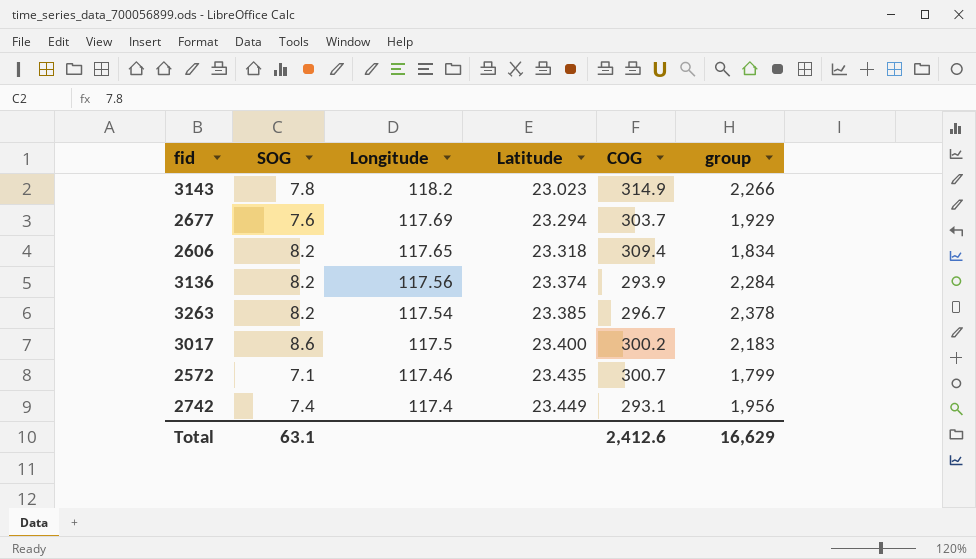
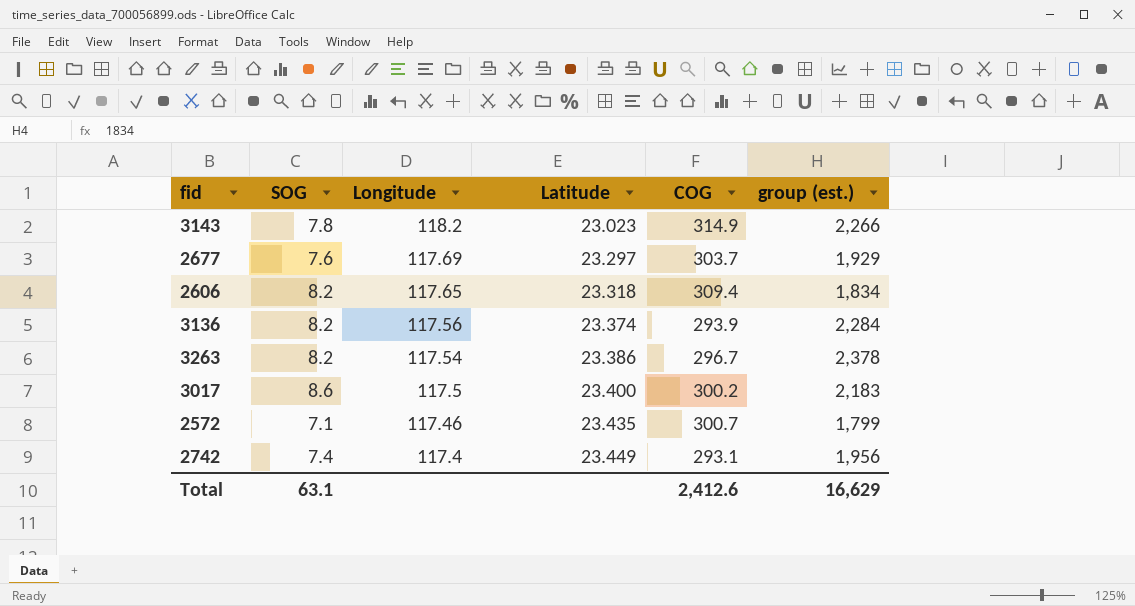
column name: group -> group (est.)
2677 | Latitude: 23.294 -> 23.297
3263 | Latitude: 23.385 -> 23.386

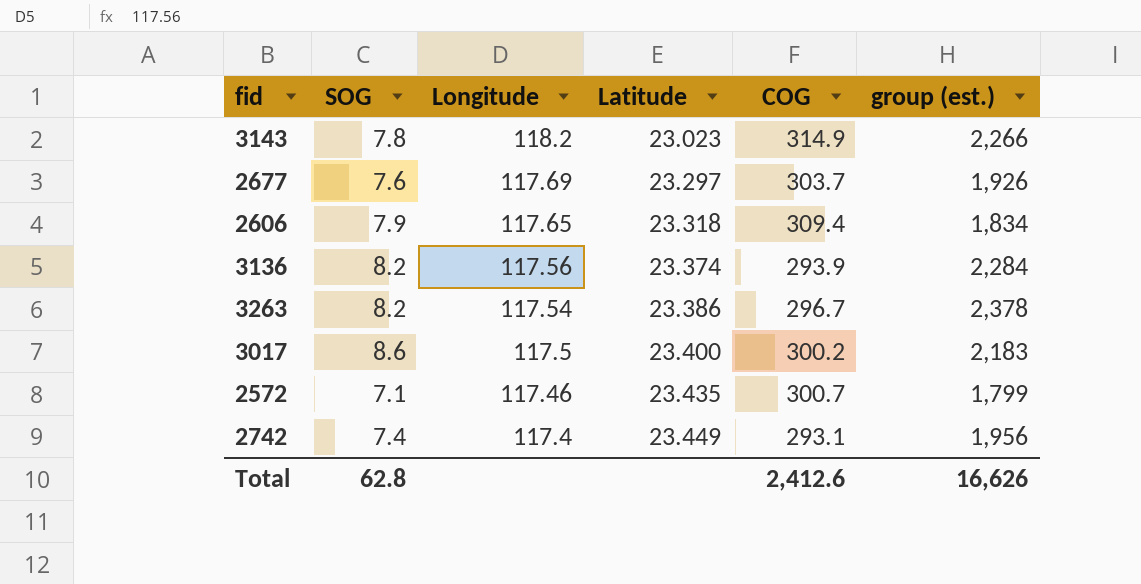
2677 | group (est.): 1,929 -> 1,926
2606 | SOG: 8.2 -> 7.9
Total | SOG: 63.1 -> 62.8
Total | group (est.): 16,629 -> 16,626

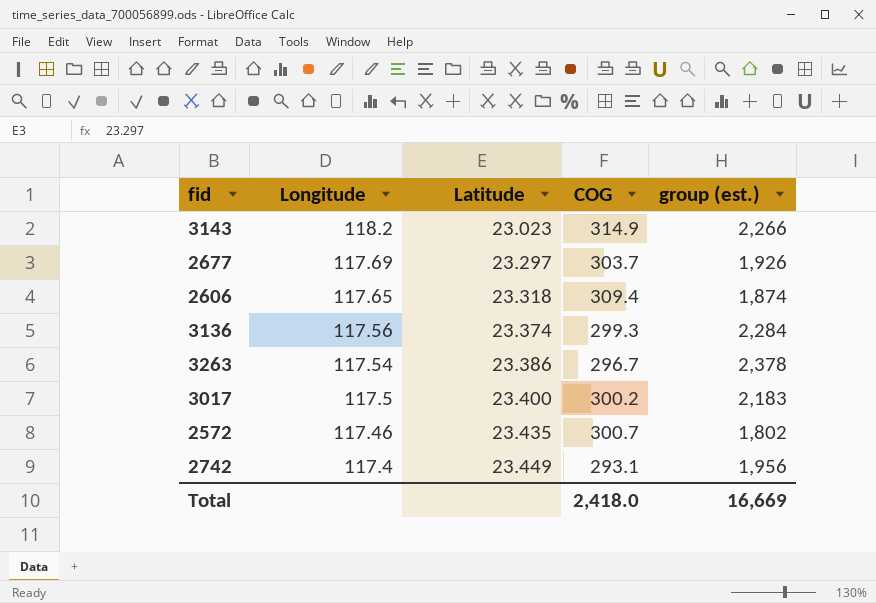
column SOG | position: 2 -> none
2606 | group (est.): 1,834 -> 1,874
3136 | COG: 293.9 -> 299.3
2572 | group (est.): 1,799 -> 1,802
Total | COG: 2,412.6 -> 2,418.0
Total | group (est.): 16,626 -> 16,669

